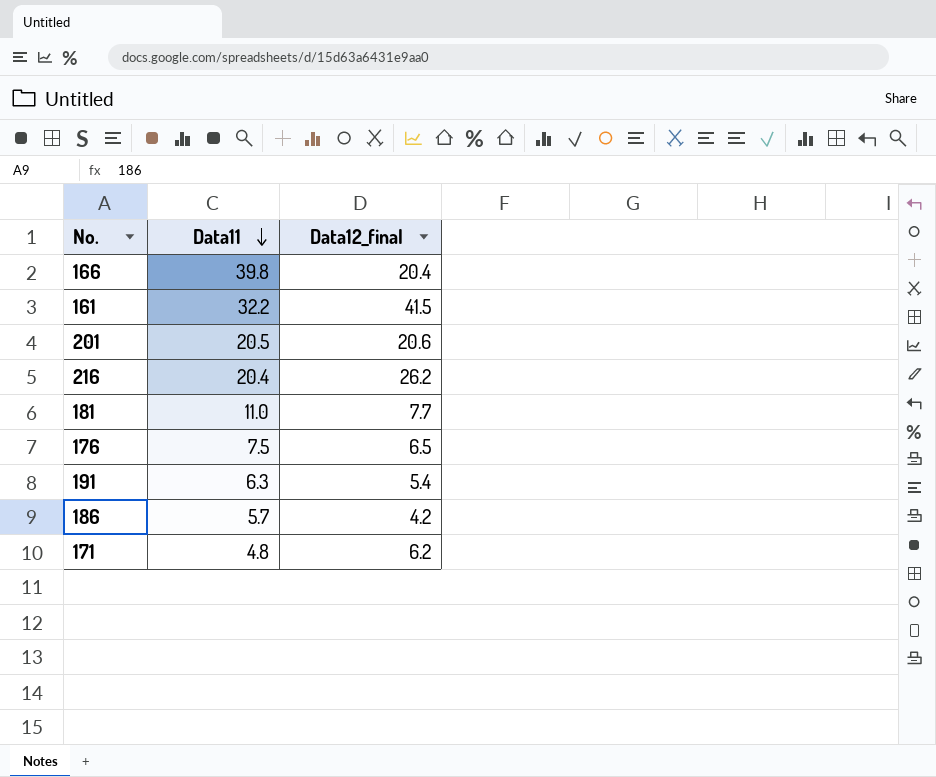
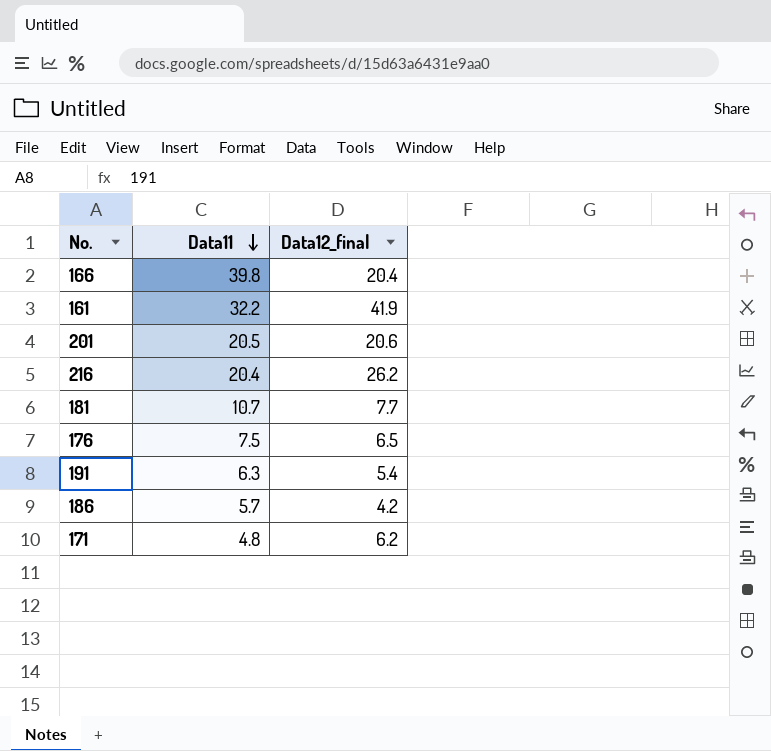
161 | Data12_final: 41.5 -> 41.9
181 | Data11: 11.0 -> 10.7

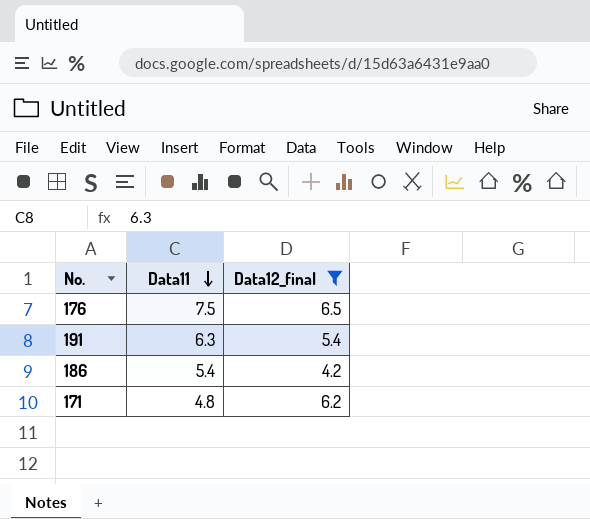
filter: none -> Data12_final <= 6.5
186 | Data11: 5.7 -> 5.4

